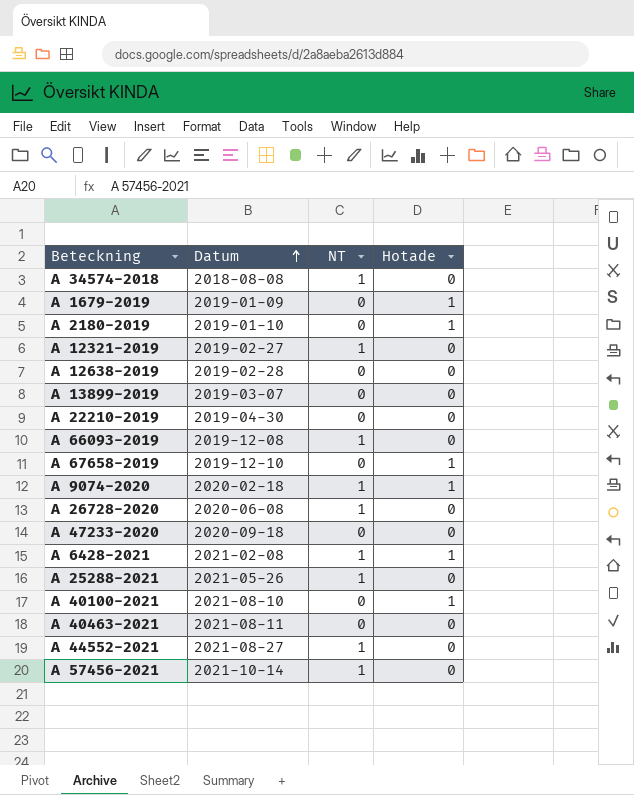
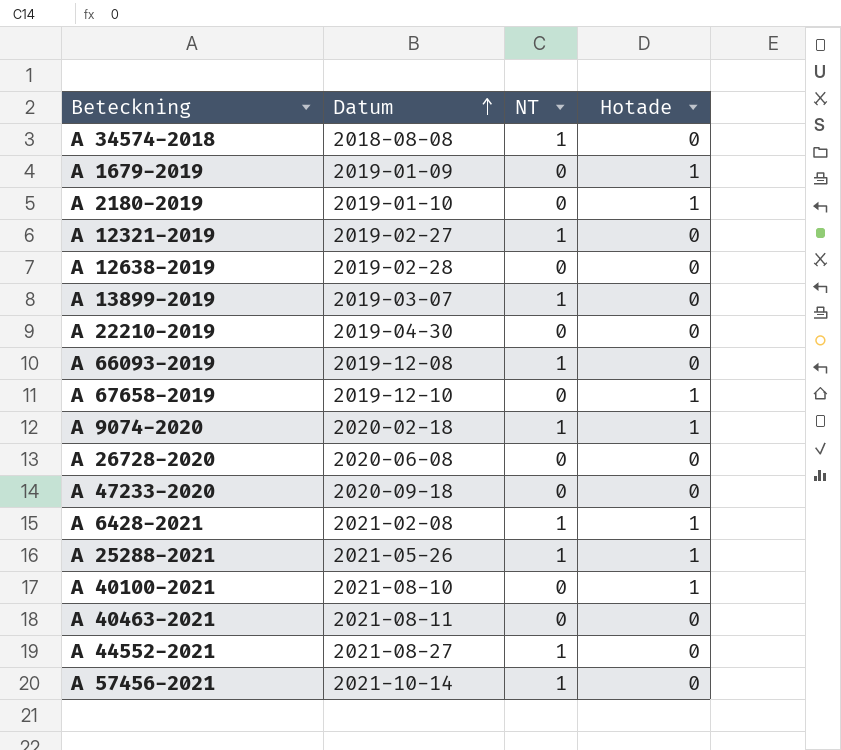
A 13899-2019 | NT: 0 -> 1
A 26728-2020 | NT: 1 -> 0
A 25288-2021 | Hotade: 0 -> 1

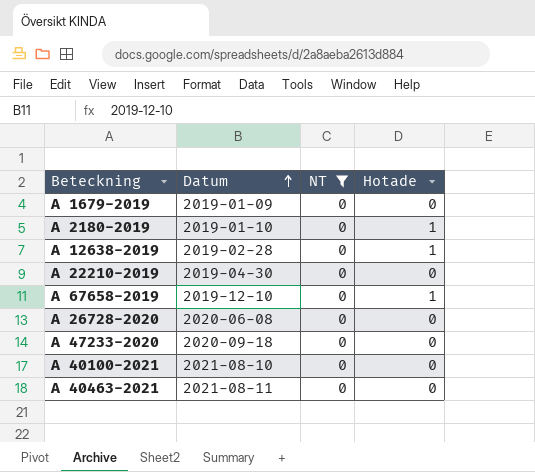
filter: none -> NT = 0
A 1679-2019 | Hotade: 1 -> 0
A 12638-2019 | Hotade: 0 -> 1
A 40100-2021 | Hotade: 1 -> 0

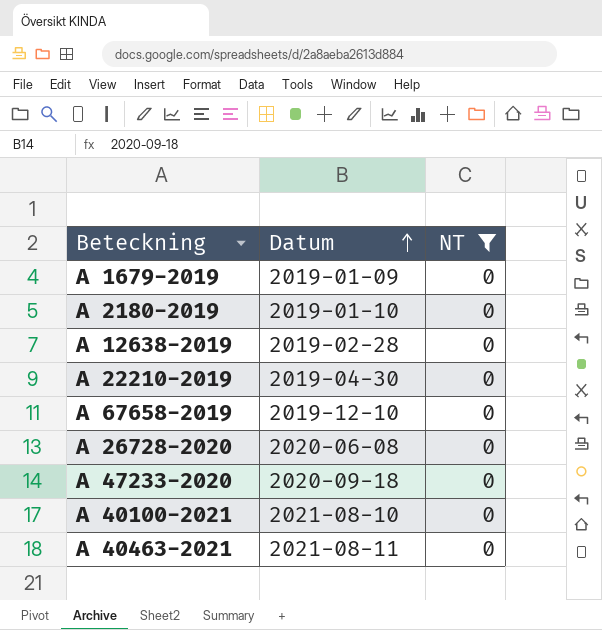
column Hotade | position: 4 -> none

